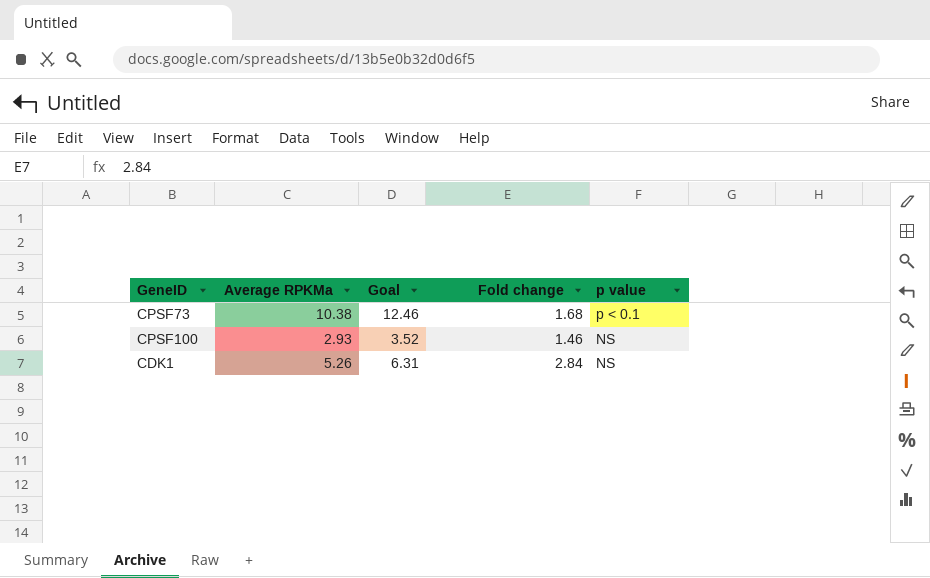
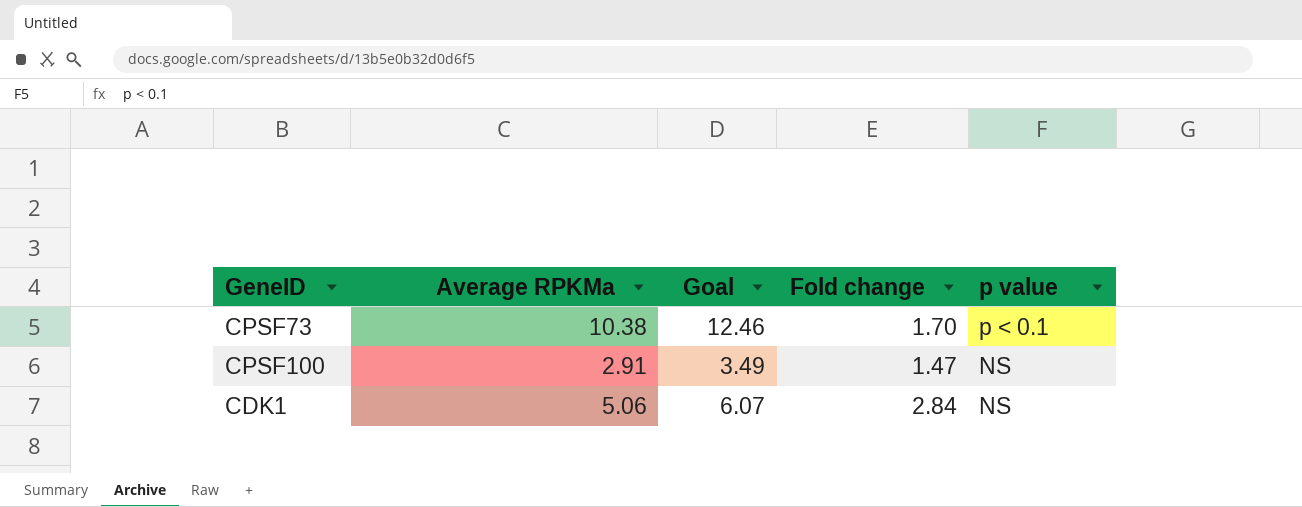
CPSF73 | Fold change: 1.68 -> 1.70
CPSF100 | Average RPKMa: 2.93 -> 2.91
CPSF100 | Goal: 3.52 -> 3.49
CPSF100 | Fold change: 1.46 -> 1.47
CDK1 | Average RPKMa: 5.26 -> 5.06
CDK1 | Goal: 6.31 -> 6.07

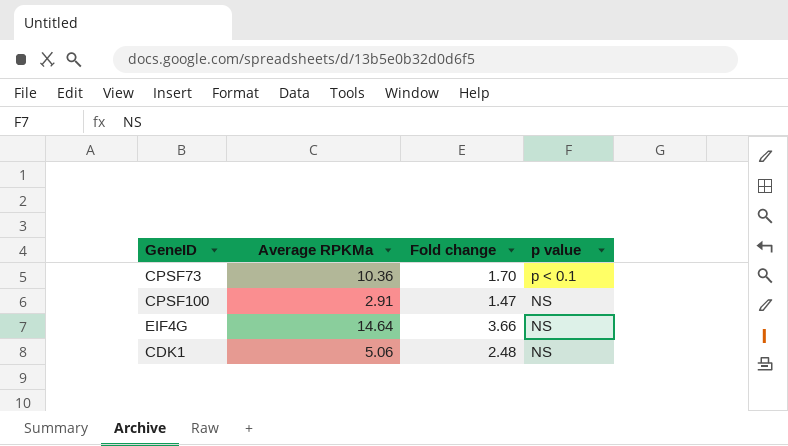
column Goal | formula: [Average RPKMa] * 1.2 -> none
CPSF73 | Average RPKMa: 10.38 -> 10.36
row EIF4G: none -> 14.64 | 3.66 | NS
CDK1 | Fold change: 2.84 -> 2.48

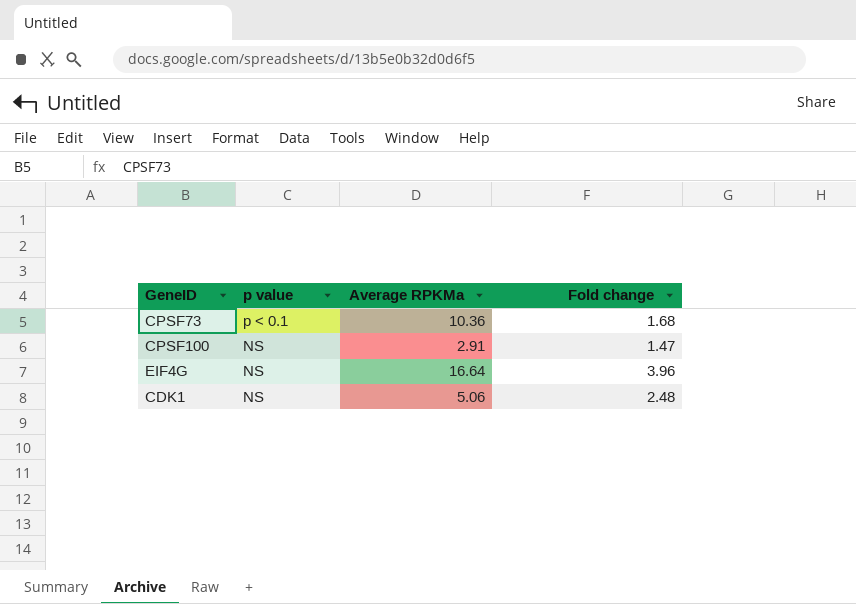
column p value | position: 4 -> 2
CPSF73 | Fold change: 1.70 -> 1.68
EIF4G | Average RPKMa: 14.64 -> 16.64
EIF4G | Fold change: 3.66 -> 3.96

